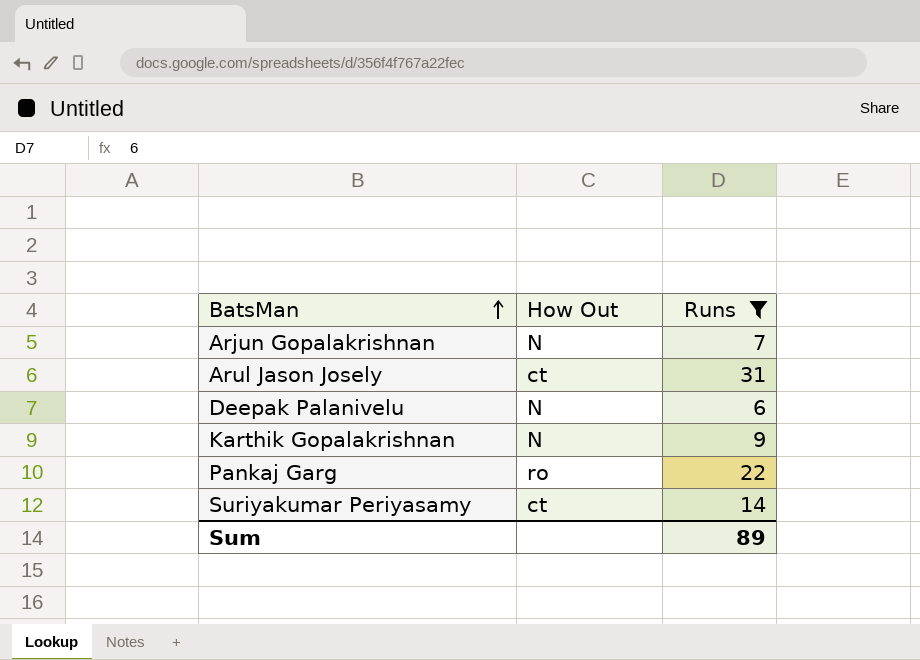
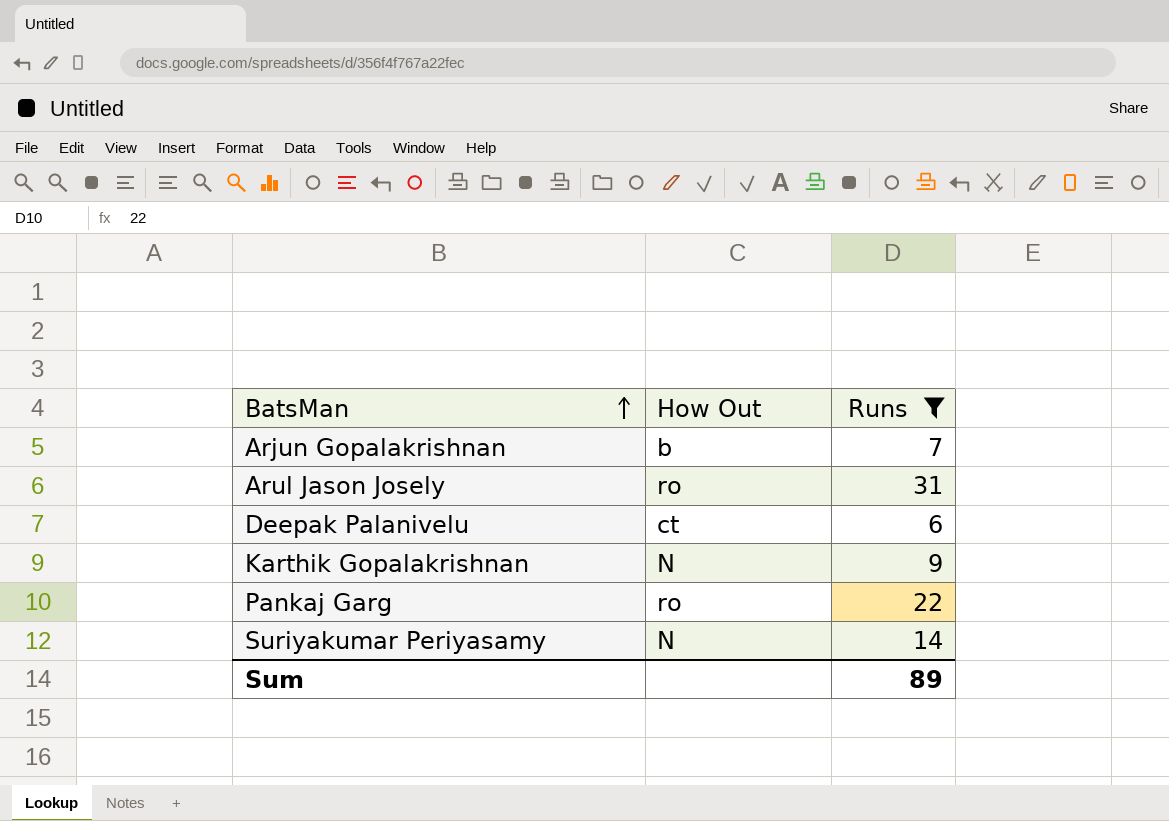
Arjun Gopalakrishnan | How Out: N -> b
Arul Jason Josely | How Out: ct -> ro
Deepak Palanivelu | How Out: N -> ct
Suriyakumar Periyasamy | How Out: ct -> N

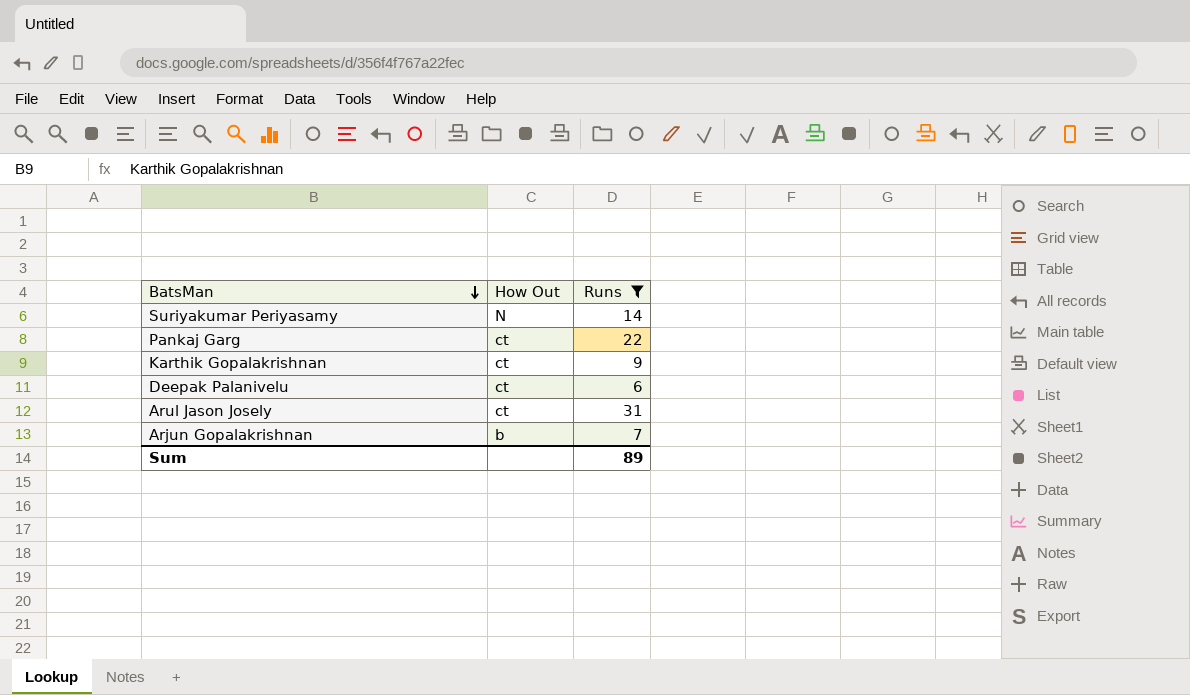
row order: BatsMan ascending -> BatsMan descending
Pankaj Garg | How Out: ro -> ct
Karthik Gopalakrishnan | How Out: N -> ct
Arul Jason Josely | How Out: ro -> ct

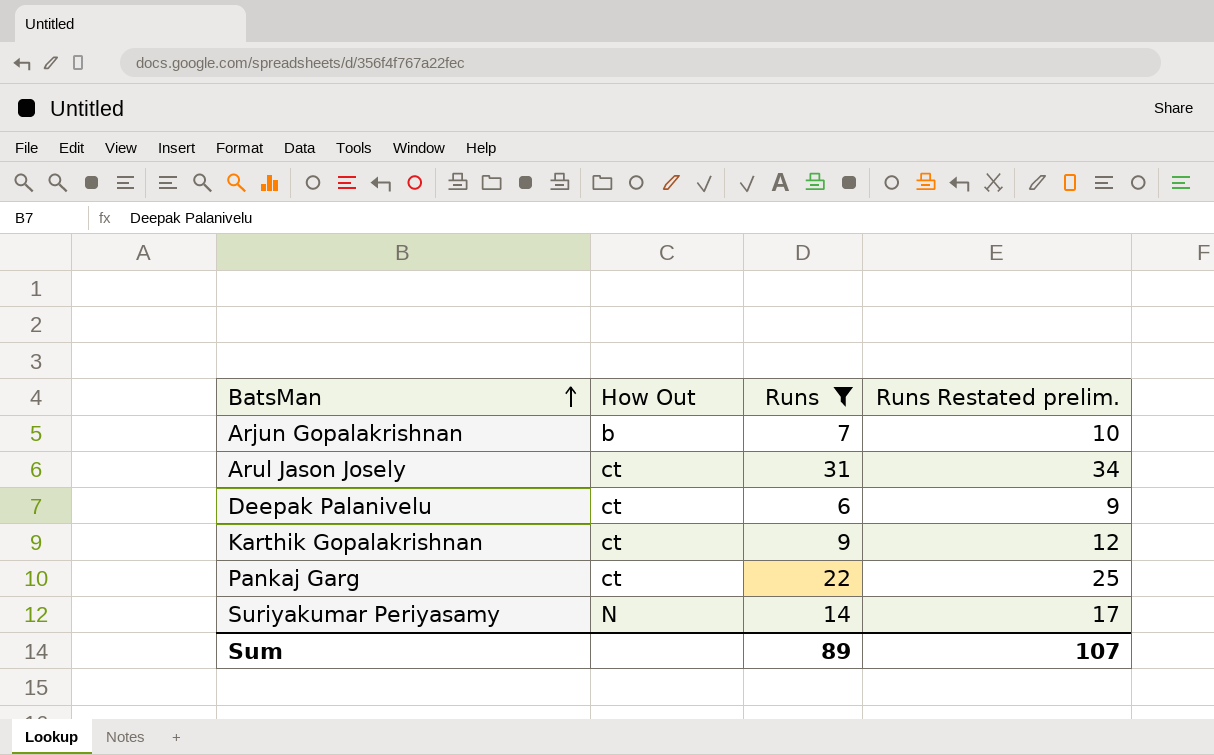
row order: BatsMan descending -> BatsMan ascending
column Runs Restated prelim. | formula: none -> [Runs] + 3

